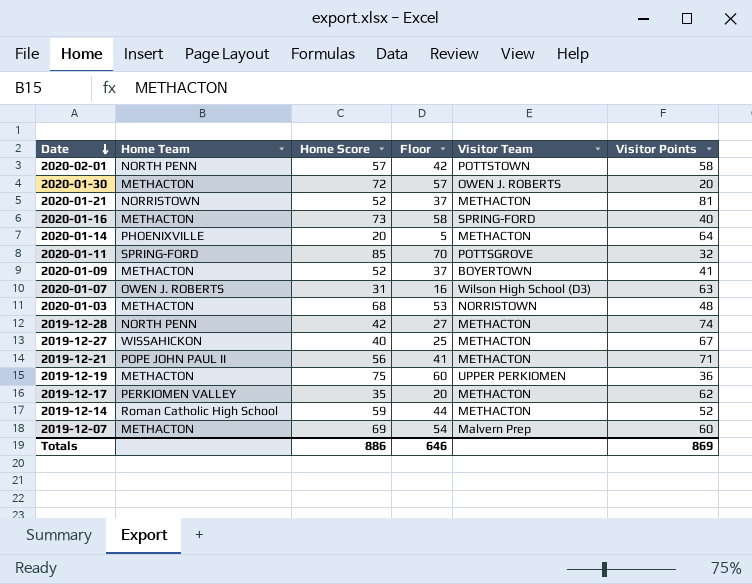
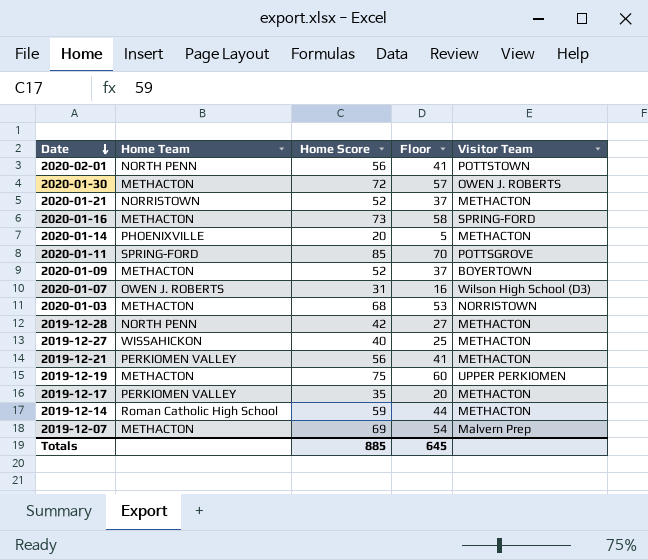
column Visitor Points | position: 6 -> none
2020-02-01 | Home Score: 57 -> 56
2020-02-01 | Floor: 42 -> 41
2019-12-21 | Home Team: POPE JOHN PAUL II -> PERKIOMEN VALLEY
Totals | Home Score: 886 -> 885
Totals | Floor: 646 -> 645

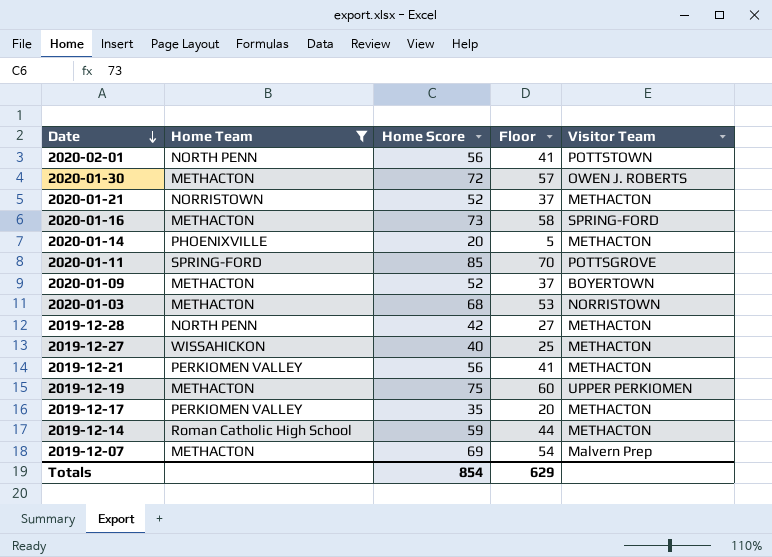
filter: none -> Home Team != OWEN J. ROBERTS
Totals | Home Score: 885 -> 854
Totals | Floor: 645 -> 629

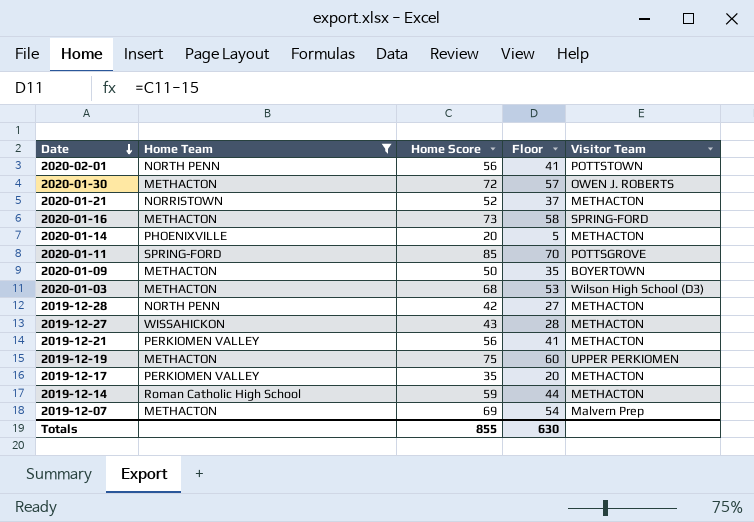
2020-01-09 | Home Score: 52 -> 50
2020-01-09 | Floor: 37 -> 35
2020-01-03 | Visitor Team: NORRISTOWN -> Wilson High School (D3)
2019-12-27 | Home Score: 40 -> 43
2019-12-27 | Floor: 25 -> 28
Totals | Home Score: 854 -> 855
Totals | Floor: 629 -> 630

